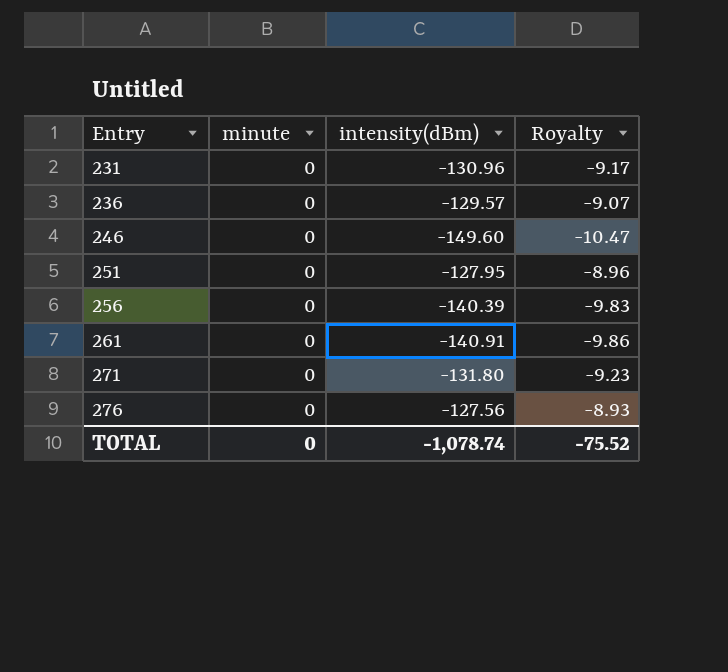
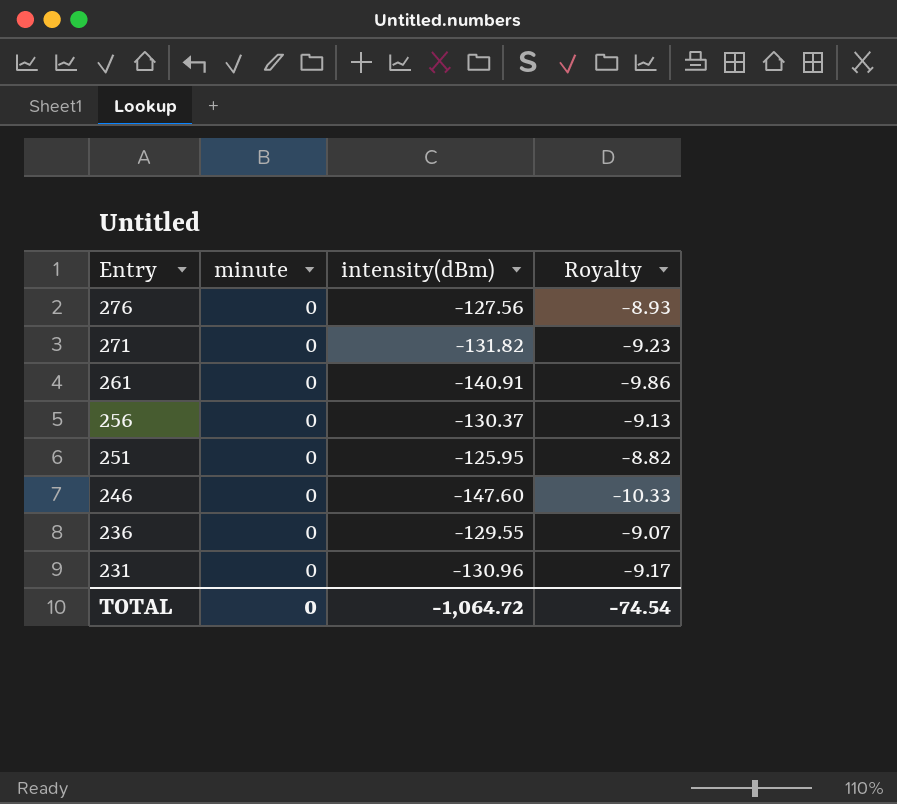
row order: Entry ascending -> Entry descending
271 | intensity(dBm): -131.80 -> -131.82
256 | intensity(dBm): -140.39 -> -130.37
256 | Royalty: -9.83 -> -9.13
251 | intensity(dBm): -127.95 -> -125.95
251 | Royalty: -8.96 -> -8.82
246 | intensity(dBm): -149.60 -> -147.60
246 | Royalty: -10.47 -> -10.33
236 | intensity(dBm): -129.57 -> -129.55
TOTAL | intensity(dBm): -1,078.74 -> -1,064.72
TOTAL | Royalty: -75.52 -> -74.54

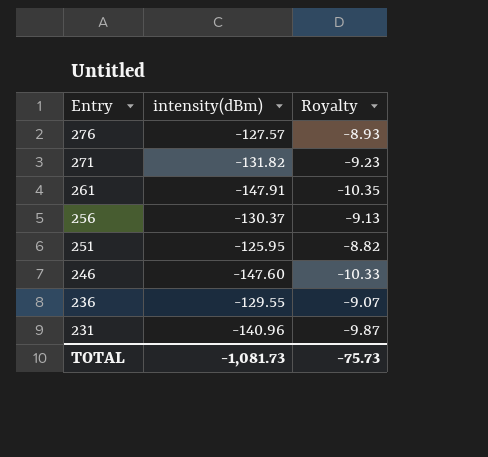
column minute | position: 2 -> none
276 | intensity(dBm): -127.56 -> -127.57
261 | intensity(dBm): -140.91 -> -147.91
261 | Royalty: -9.86 -> -10.35
231 | intensity(dBm): -130.96 -> -140.96
231 | Royalty: -9.17 -> -9.87
TOTAL | intensity(dBm): -1,064.72 -> -1,081.73
TOTAL | Royalty: -74.54 -> -75.73

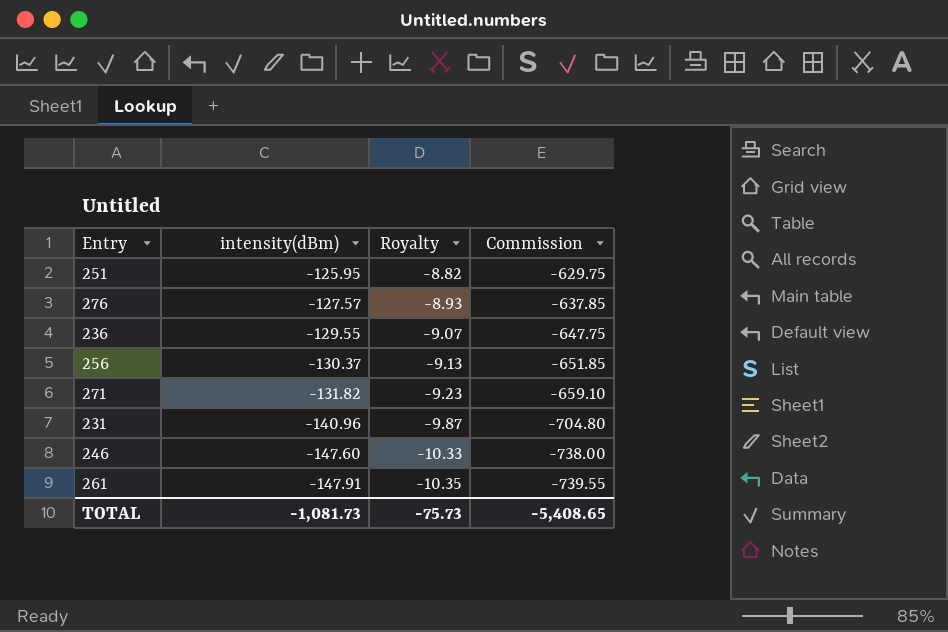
row order: Entry descending -> intensity(dBm) descending
column Commission | formula: none -> [intensity(dBm)] * 5

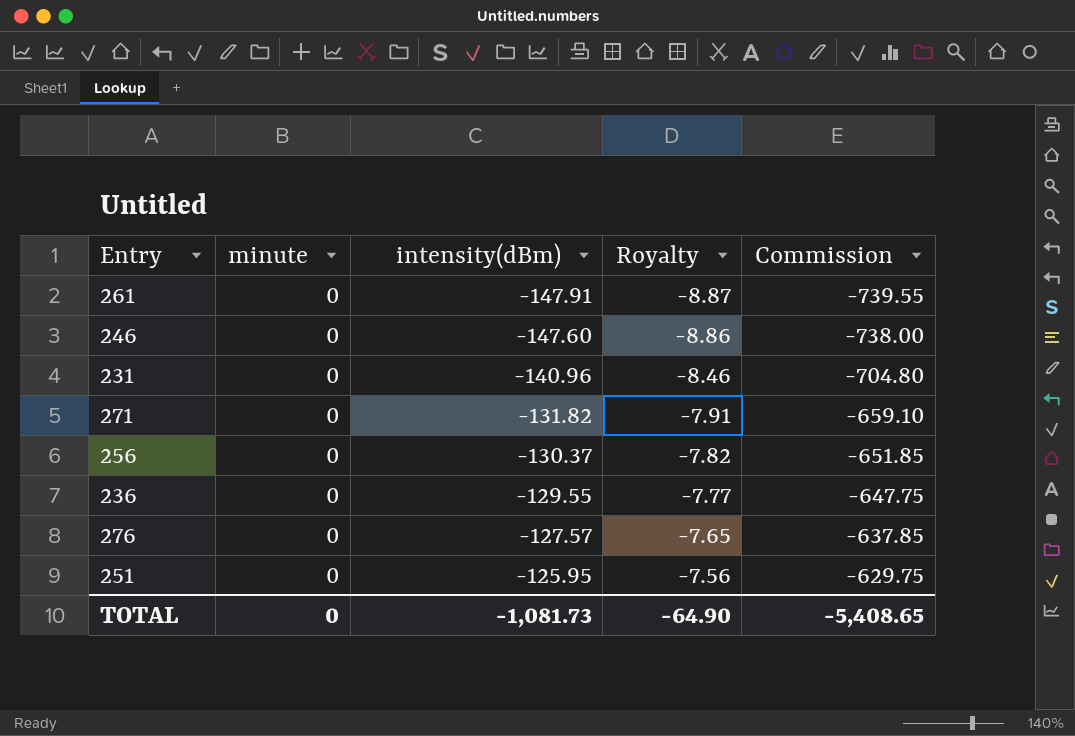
row order: intensity(dBm) descending -> intensity(dBm) ascending
column minute | position: none -> 2
column Royalty | formula: [intensity(dBm)] * 0.07 -> [intensity(dBm)] * 0.06
TOTAL | Royalty: -75.73 -> -64.90

